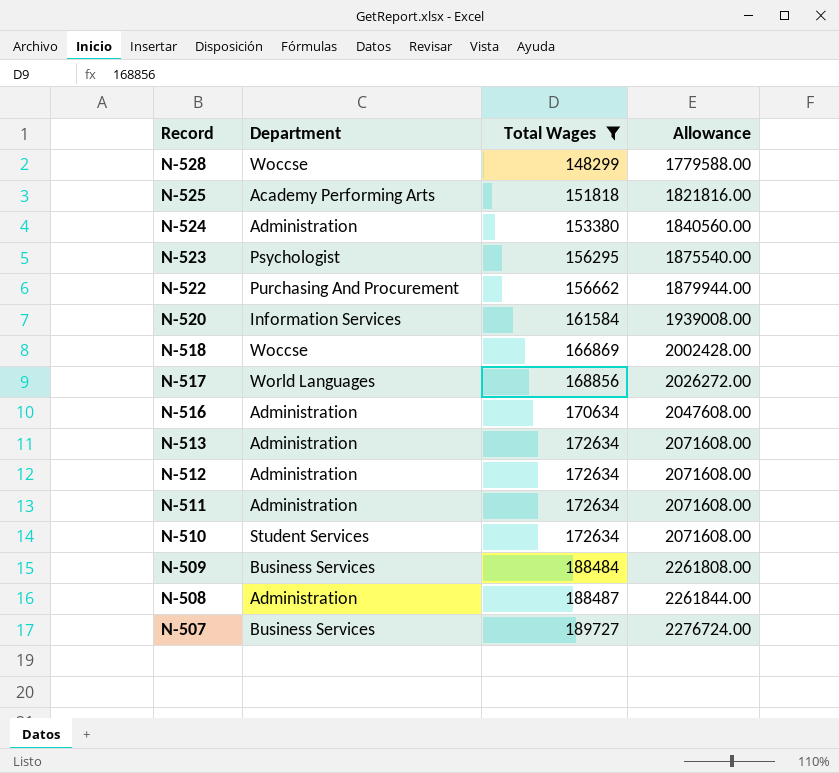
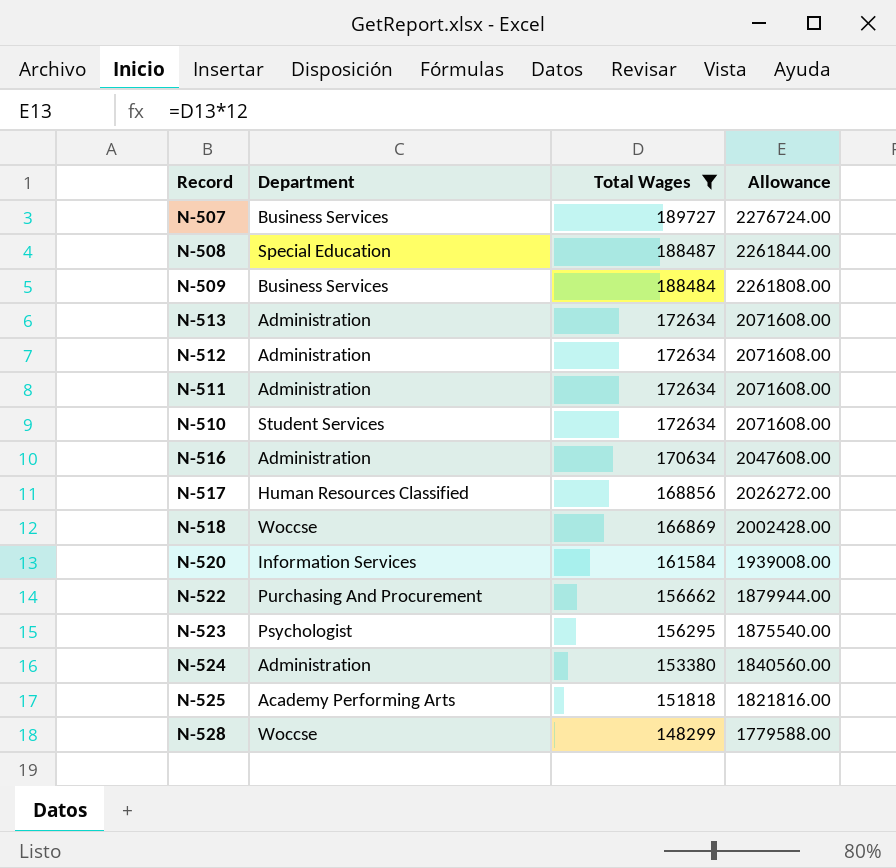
row order: Record descending -> Total Wages descending
N-508 | Department: Administration -> Special Education
N-517 | Department: World Languages -> Human Resources Classified

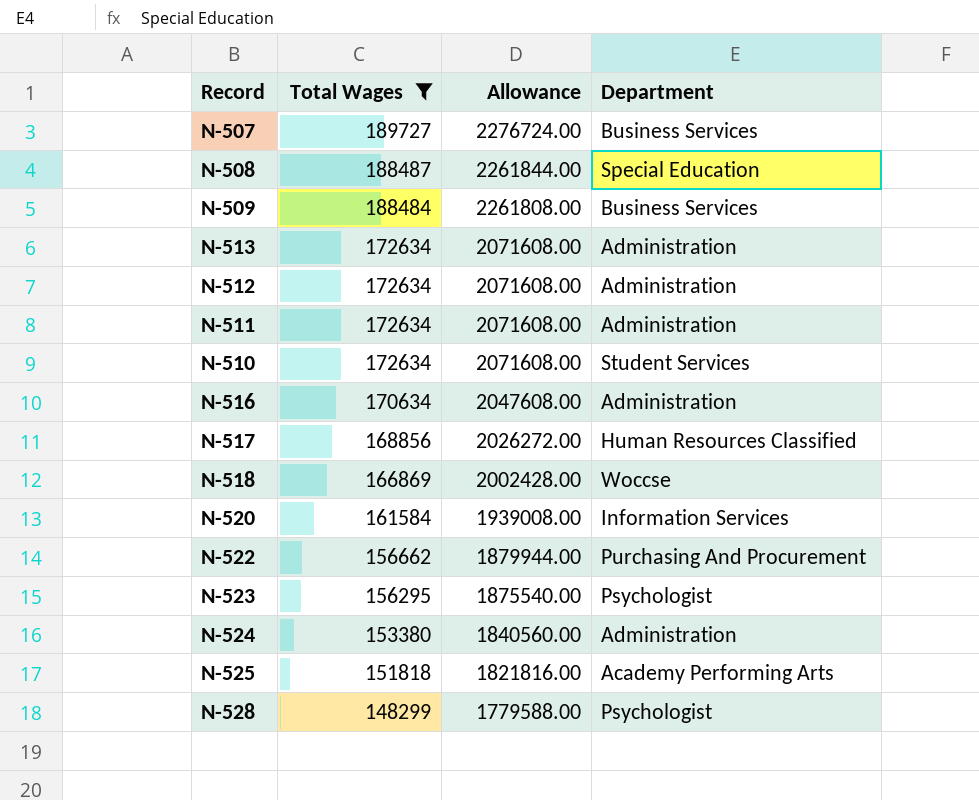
column Department | position: 2 -> 4
N-528 | Department: Woccse -> Psychologist

